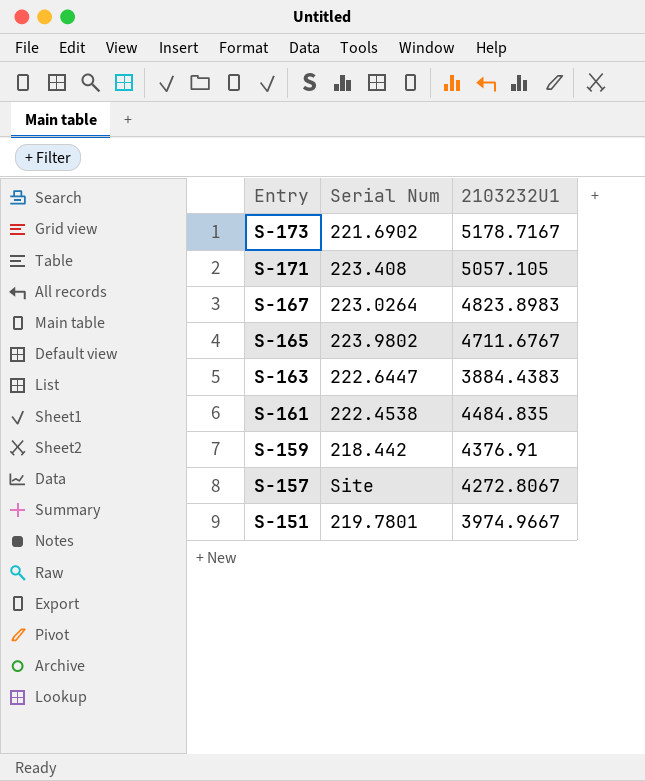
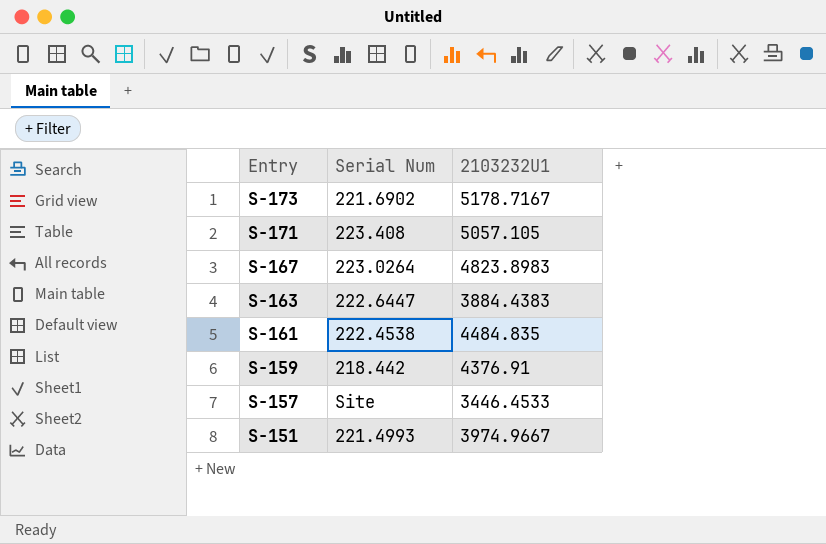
row S-165: 223.9802 | 4711.6767 -> none
S-157 | 2103232U1: 4272.8067 -> 3446.4533
S-151 | Serial Num: 219.7801 -> 221.4993

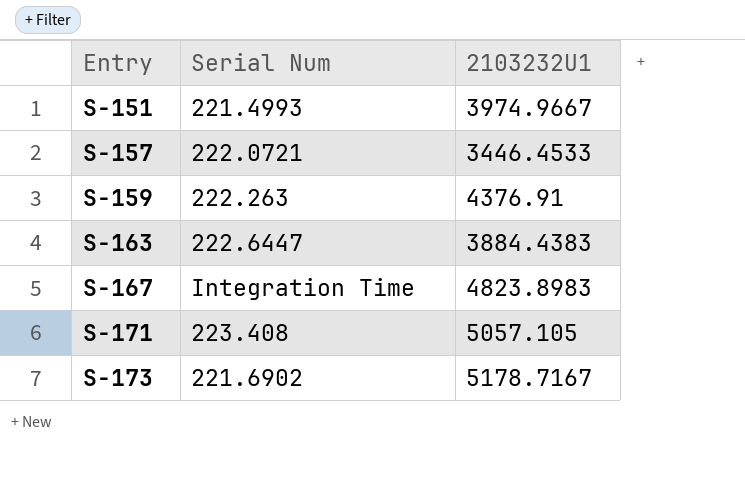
row order: Entry descending -> Entry ascending
row S-161: 222.4538 | 4484.835 -> none
S-157 | Serial Num: Site -> 222.0721
S-159 | Serial Num: 218.442 -> 222.263
S-167 | Serial Num: 223.0264 -> Integration Time

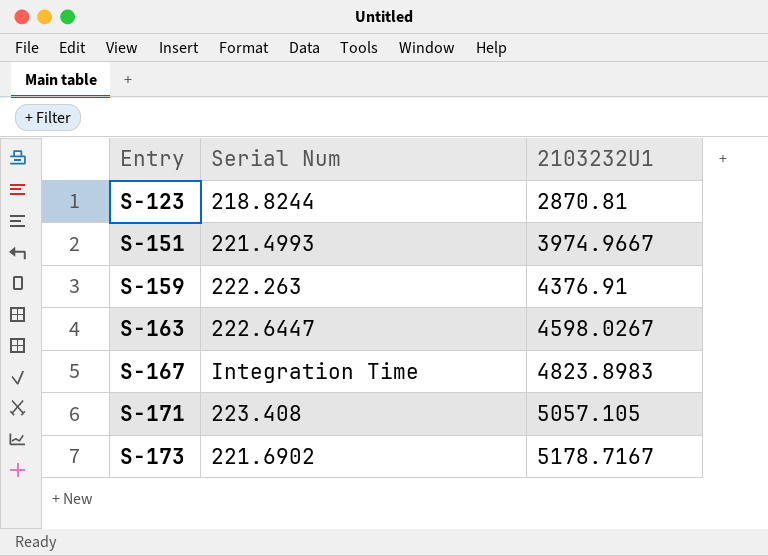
row S-157: 222.0721 | 3446.4533 -> none
row S-123: none -> 218.8244 | 2870.81
S-163 | 2103232U1: 3884.4383 -> 4598.0267

